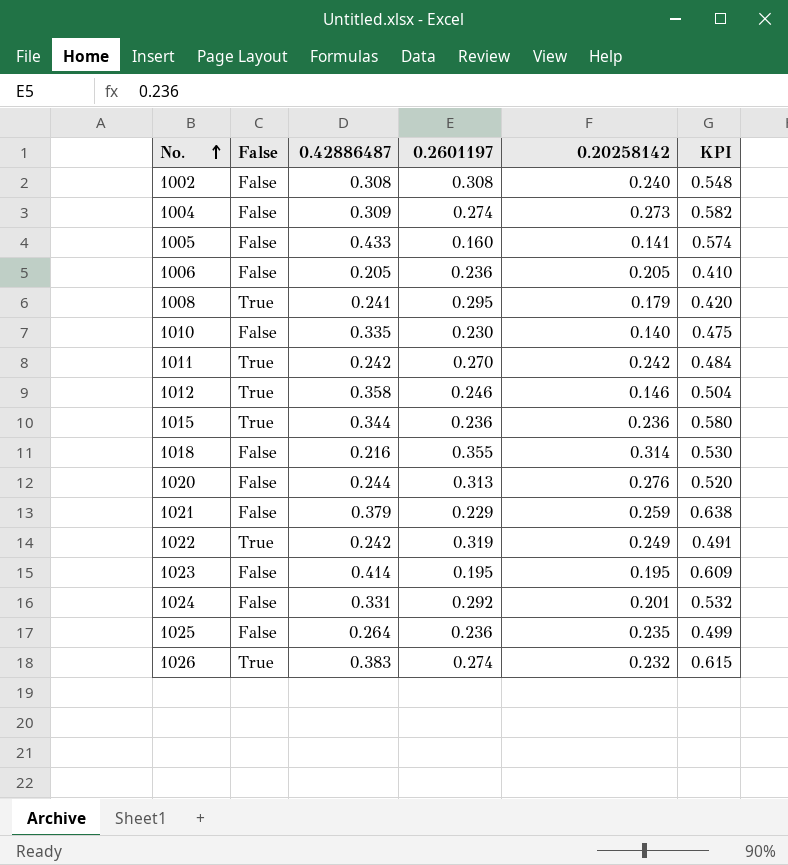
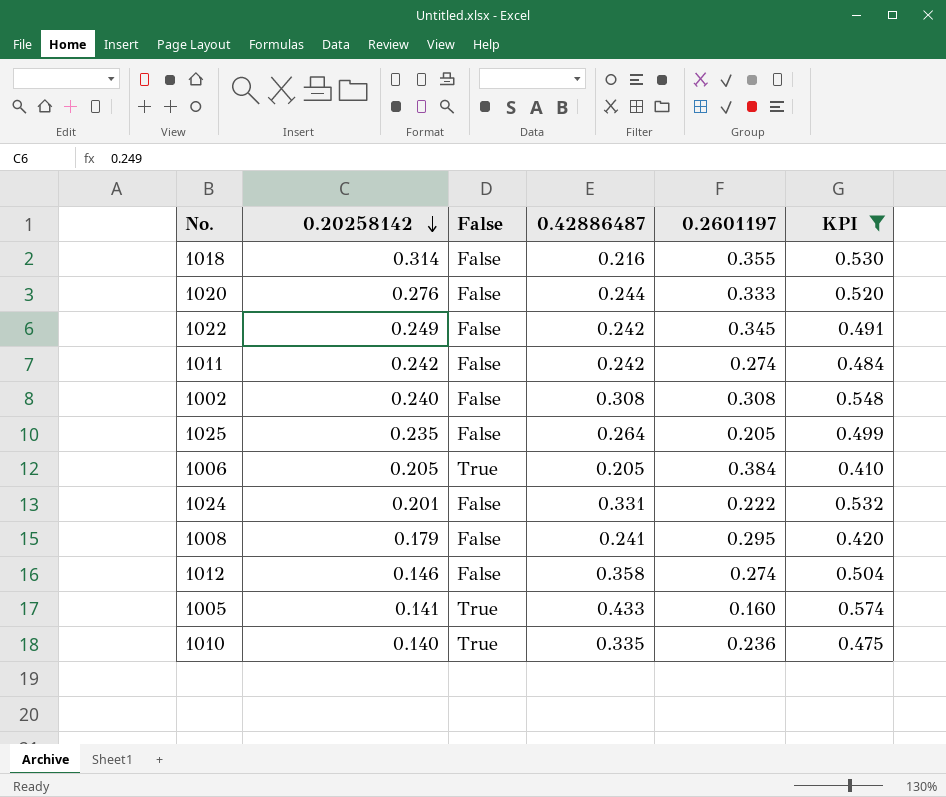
filter: none -> KPI <= 0.574
row order: No. ascending -> 0.20258142 descending
column 0.20258142 | position: 5 -> 2
1020 | 0.2601197: 0.313 -> 0.333
1022 | False: True -> False
1022 | 0.2601197: 0.319 -> 0.345
1011 | False: True -> False
1011 | 0.2601197: 0.270 -> 0.274
1025 | 0.2601197: 0.236 -> 0.205
1006 | False: False -> True
1006 | 0.2601197: 0.236 -> 0.384
1024 | 0.2601197: 0.292 -> 0.222
1008 | False: True -> False
1012 | False: True -> False
1012 | 0.2601197: 0.246 -> 0.274
1005 | False: False -> True
1010 | False: False -> True
1010 | 0.2601197: 0.230 -> 0.236

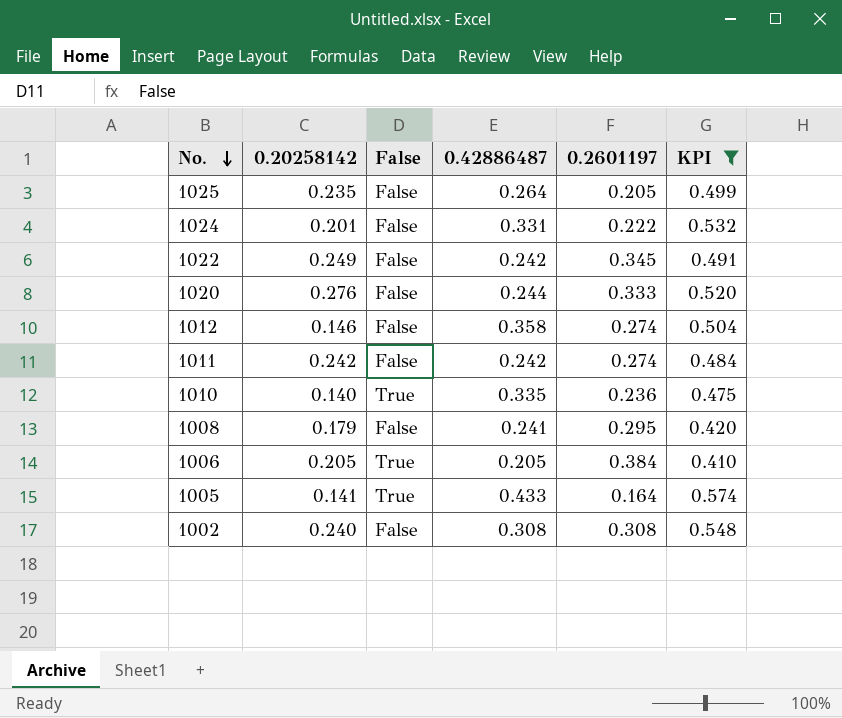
row order: 0.20258142 descending -> No. descending
row 1018: 0.314 | False | 0.216 | 0.355 | 0.530 -> none
1005 | 0.2601197: 0.160 -> 0.164

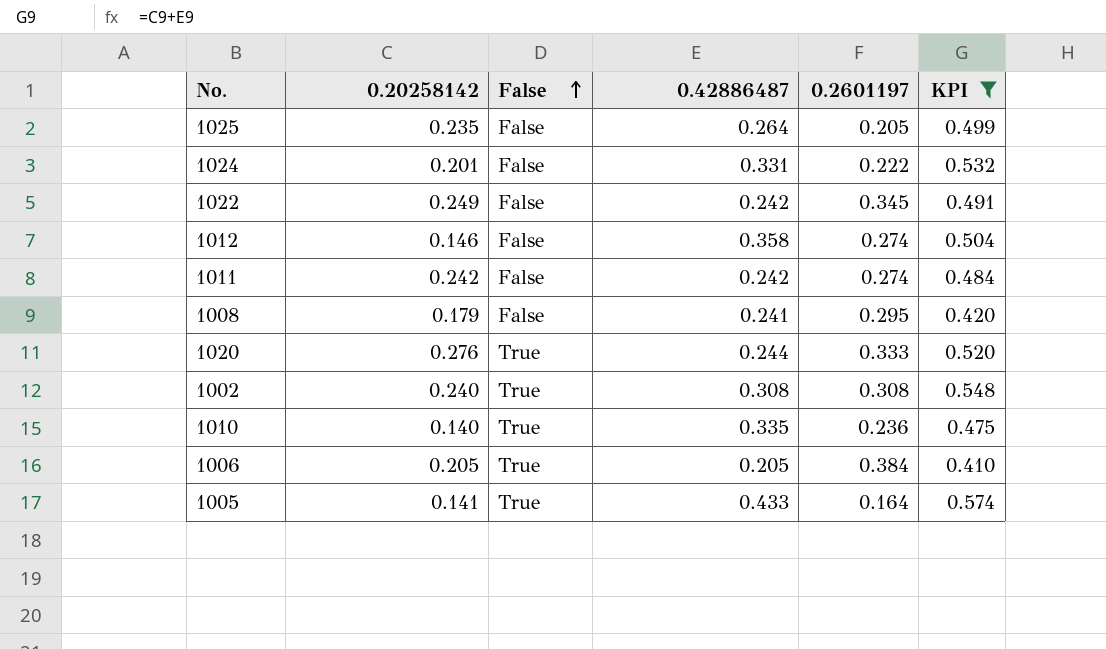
row order: No. descending -> False ascending
1020 | False: False -> True
1002 | False: False -> True

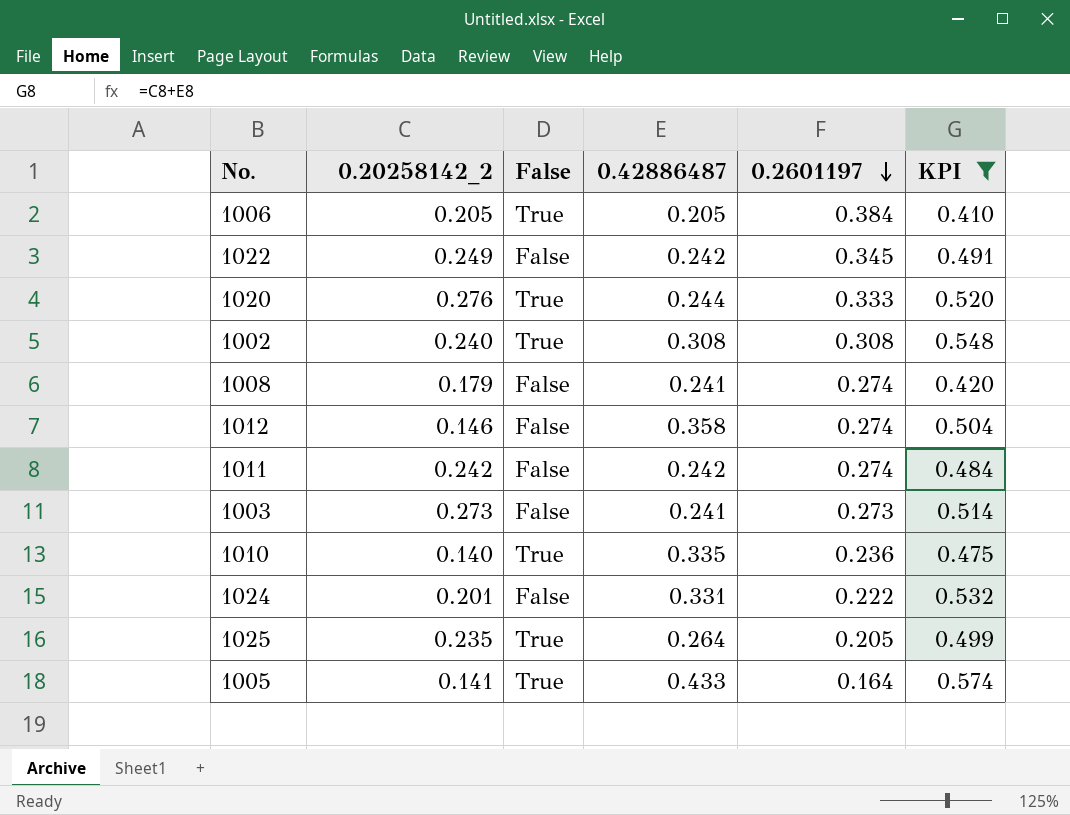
row order: False ascending -> 0.2601197 descending
column name: 0.20258142 -> 0.20258142_2
1008 | 0.2601197: 0.295 -> 0.274
row 1003: none -> 0.273 | False | 0.241 | 0.273 | 0.514
1025 | False: False -> True

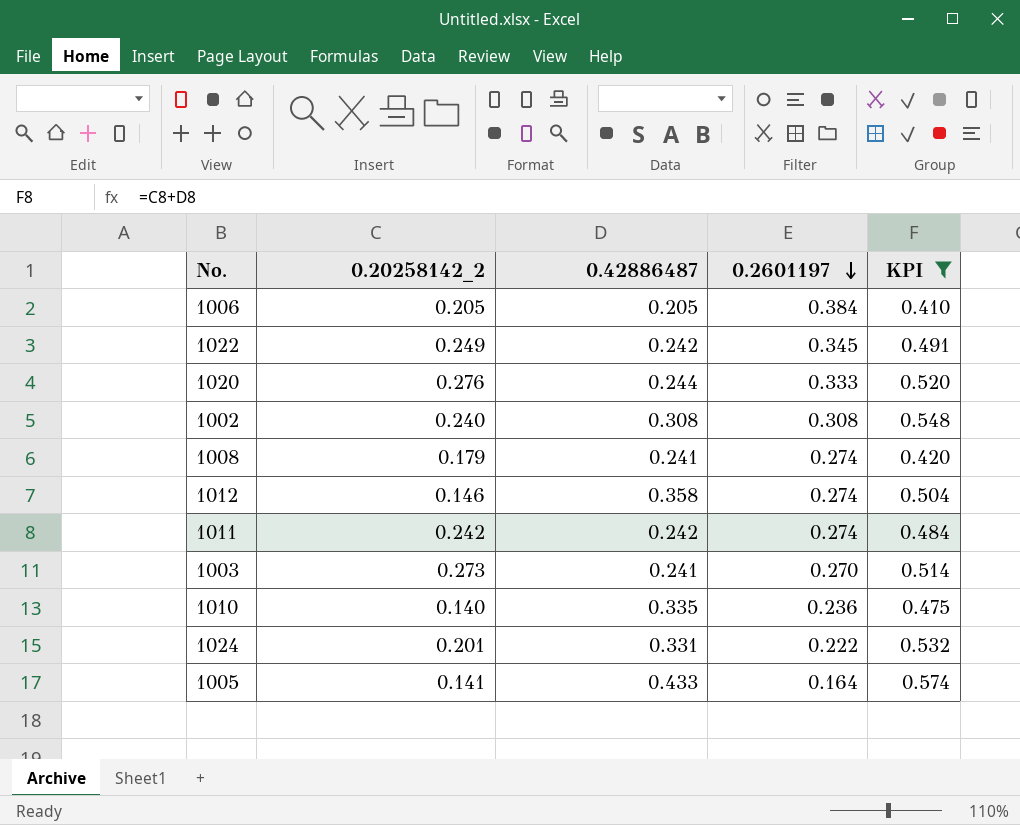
column False | position: 3 -> none
row 1025: 0.235 | True | 0.264 | 0.205 | 0.499 -> none
1003 | 0.2601197: 0.273 -> 0.270

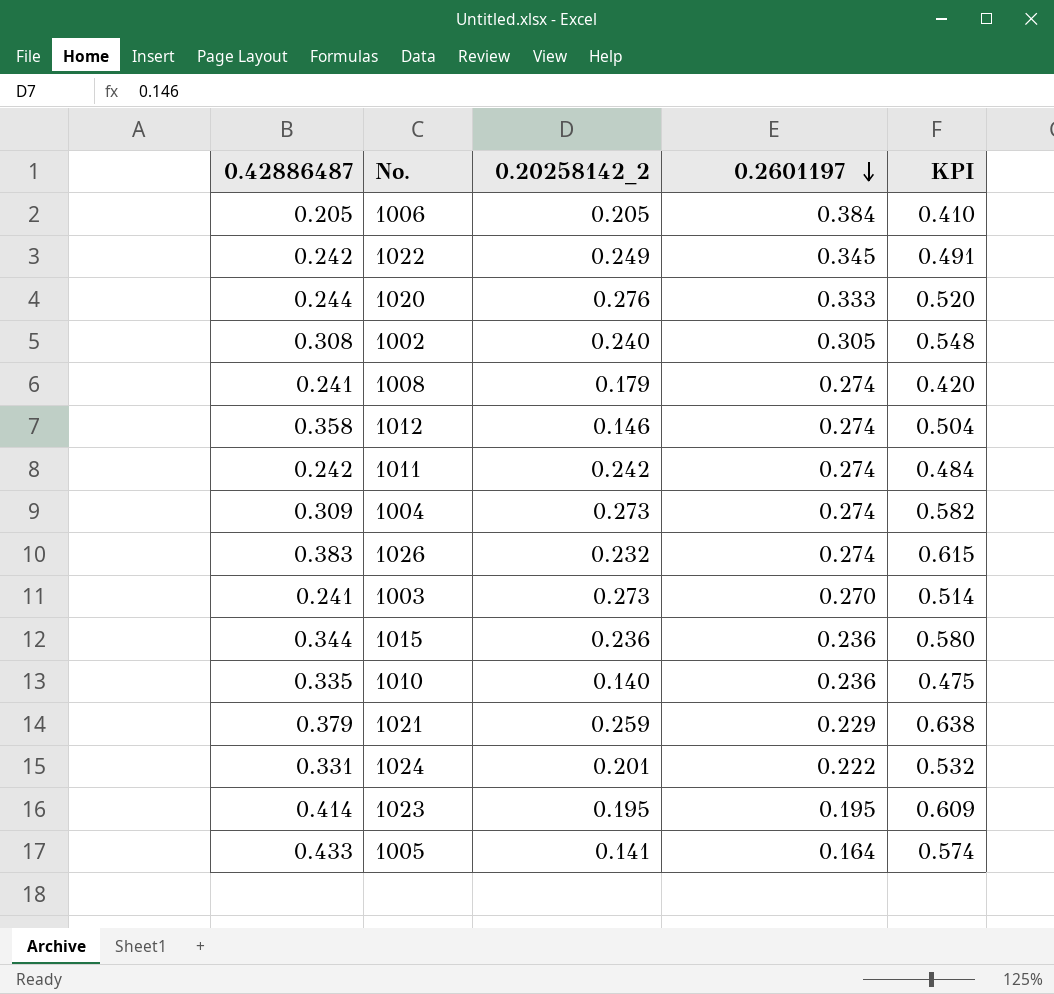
filter: KPI <= 0.574 -> none
column 0.42886487 | position: 3 -> 1
1002 | 0.2601197: 0.308 -> 0.305

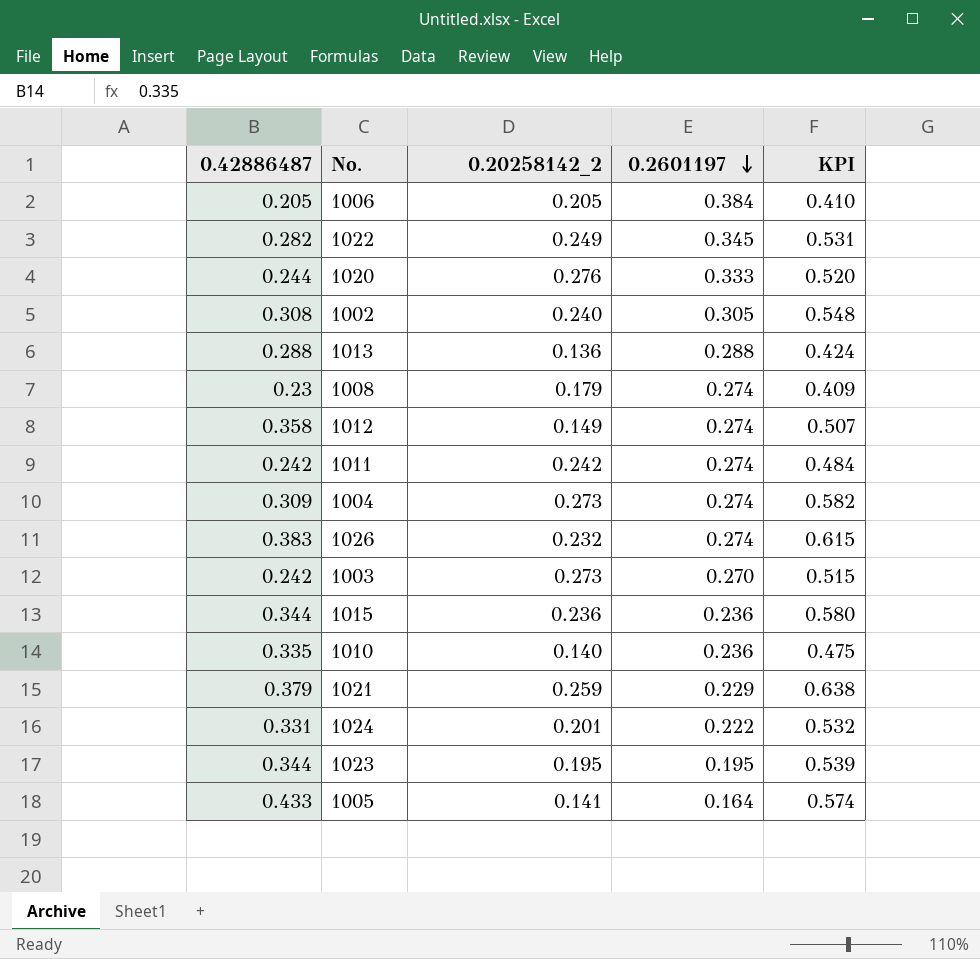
1022 | 0.42886487: 0.242 -> 0.282
1022 | KPI: 0.491 -> 0.531
row 1013: none -> 0.288 | 0.136 | 0.288 | 0.424
1008 | 0.42886487: 0.241 -> 0.23
1008 | KPI: 0.420 -> 0.409
1012 | 0.20258142_2: 0.146 -> 0.149
1012 | KPI: 0.504 -> 0.507
1003 | 0.42886487: 0.241 -> 0.242
1003 | KPI: 0.514 -> 0.515
1023 | 0.42886487: 0.414 -> 0.344
1023 | KPI: 0.609 -> 0.539

